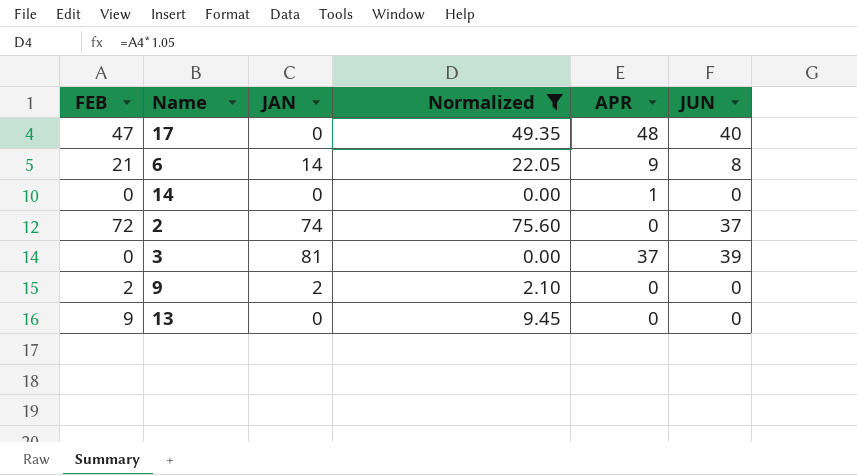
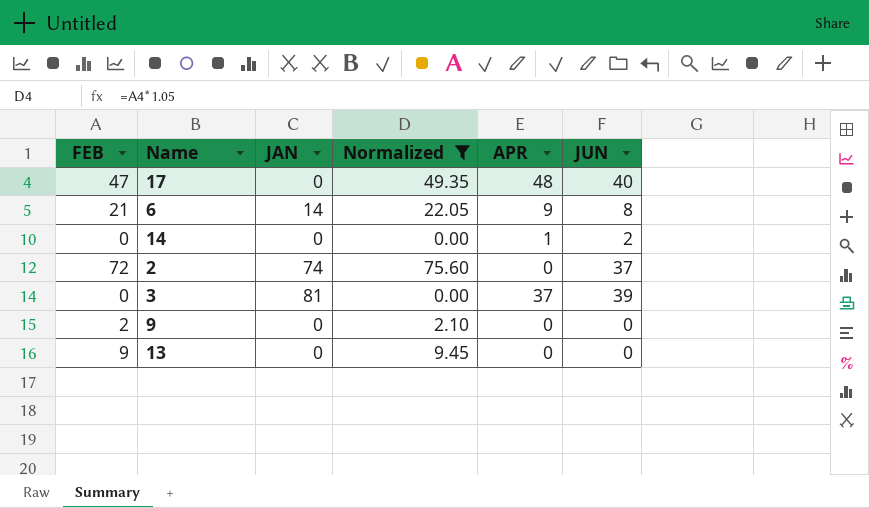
14 | JUN: 0 -> 2
9 | JAN: 2 -> 0

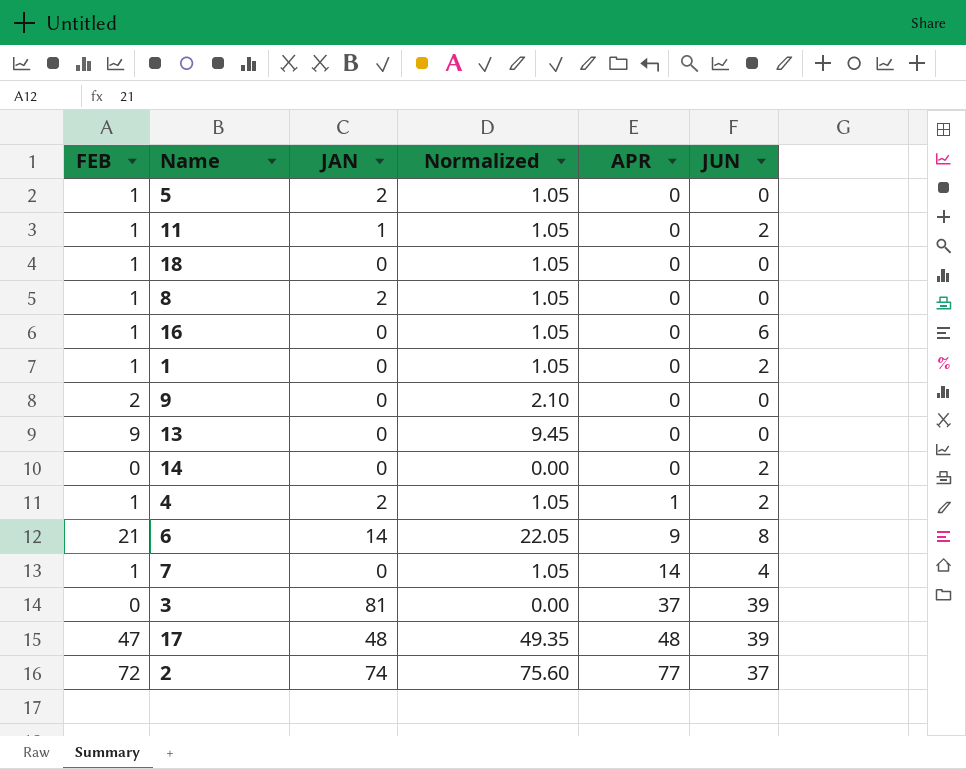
filter: Normalized != 1.05 -> none
row order: none -> APR ascending
14 | APR: 1 -> 0
17 | JAN: 0 -> 48
17 | JUN: 40 -> 39
2 | APR: 0 -> 77

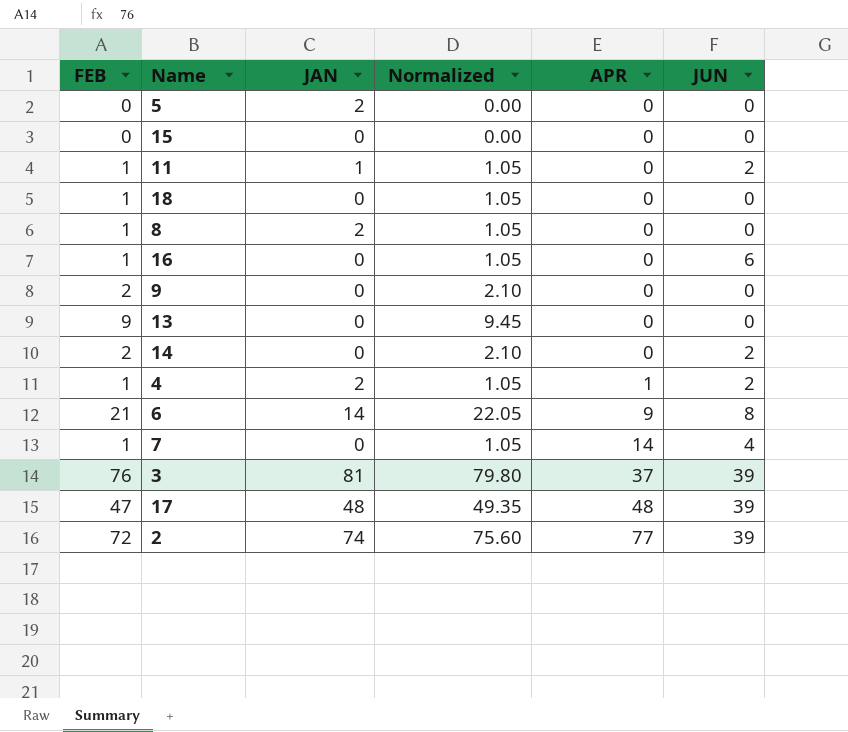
row 1: 1 | 0 | 1.05 | 0 | 2 -> none
5 | FEB: 1 -> 0
5 | Normalized: 1.05 -> 0.00
row 15: none -> 0 | 0 | 0.00 | 0 | 0
14 | FEB: 0 -> 2
14 | Normalized: 0.00 -> 2.10
3 | FEB: 0 -> 76
3 | Normalized: 0.00 -> 79.80
2 | JUN: 37 -> 39

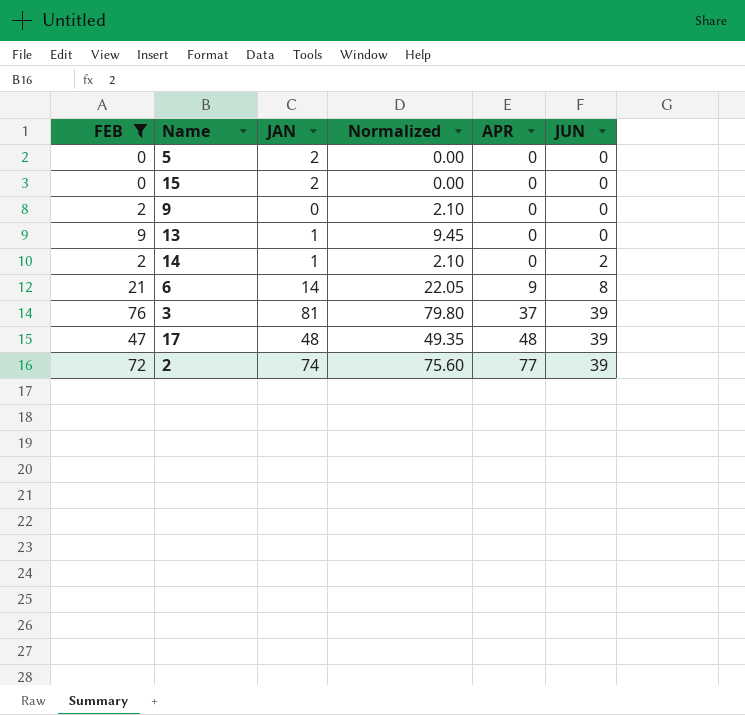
filter: none -> FEB != 1
15 | JAN: 0 -> 2
13 | JAN: 0 -> 1
14 | JAN: 0 -> 1

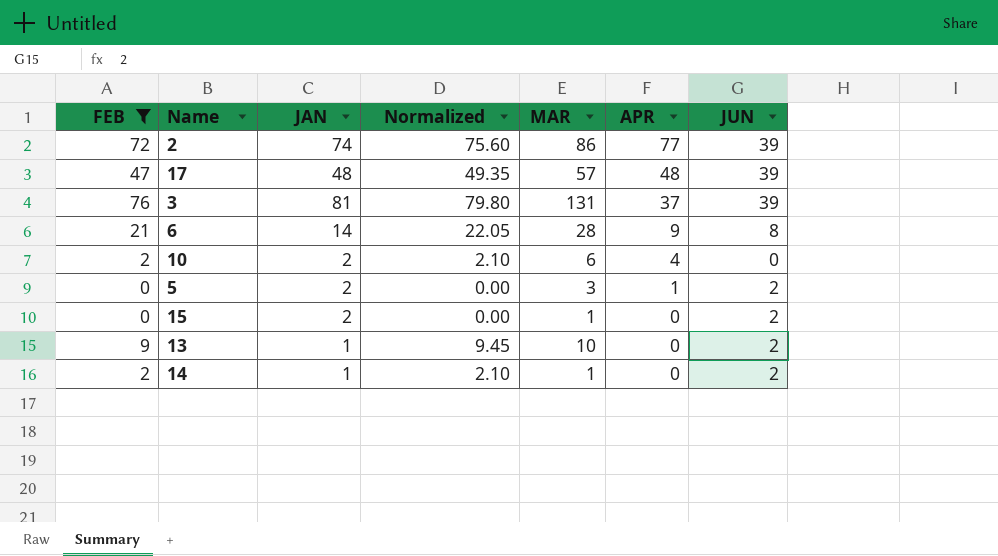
row order: APR ascending -> APR descending
column MAR | position: none -> 5
row 9: 2 | 0 | 2.10 | 0 | 0 -> none
row 10: none -> 2 | 2 | 2.10 | 6 | 4 | 0
5 | APR: 0 -> 1
5 | JUN: 0 -> 2
15 | JUN: 0 -> 2
13 | JUN: 0 -> 2

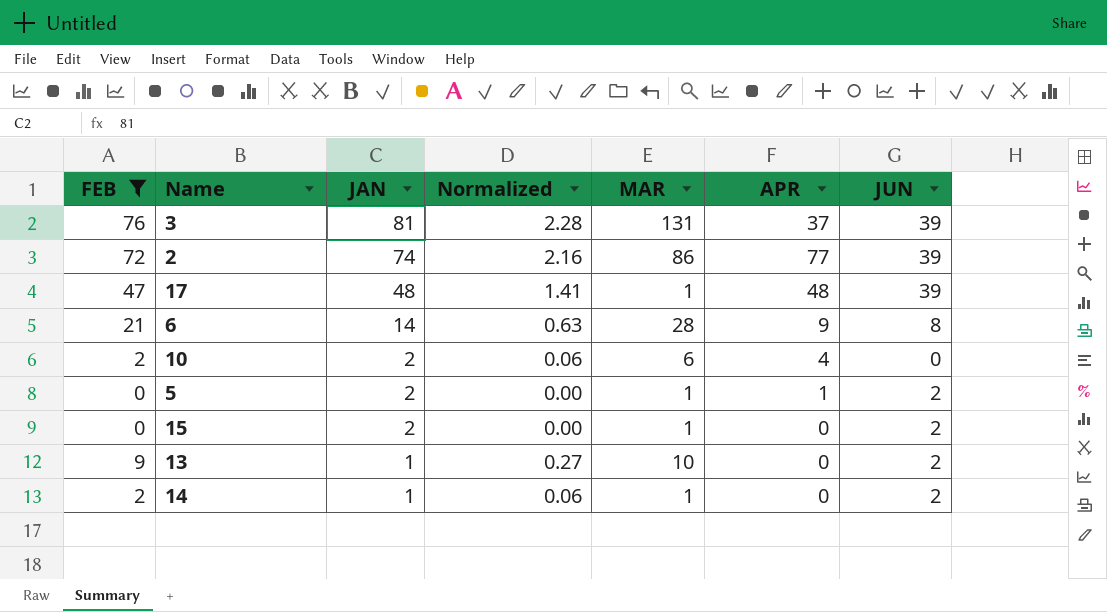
row order: APR descending -> JAN descending
column Normalized | formula: [FEB] * 1.05 -> [FEB] * 0.03
17 | MAR: 57 -> 1
5 | MAR: 3 -> 1

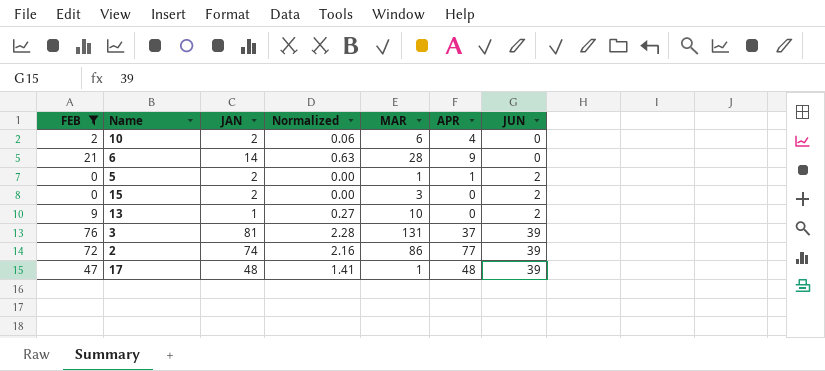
row order: JAN descending -> JUN ascending
row 14: 2 | 1 | 0.06 | 1 | 0 | 2 -> none
6 | JUN: 8 -> 0
15 | MAR: 1 -> 3

